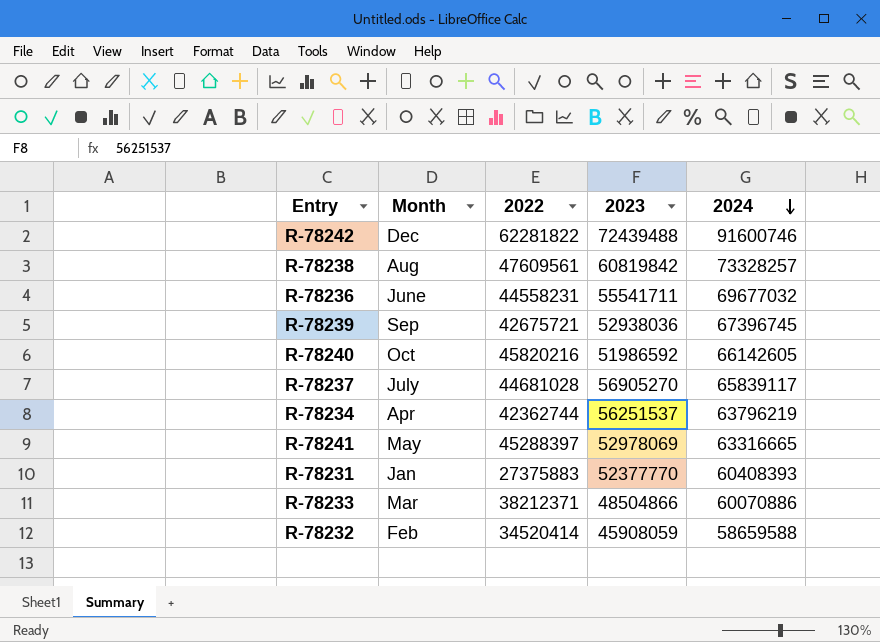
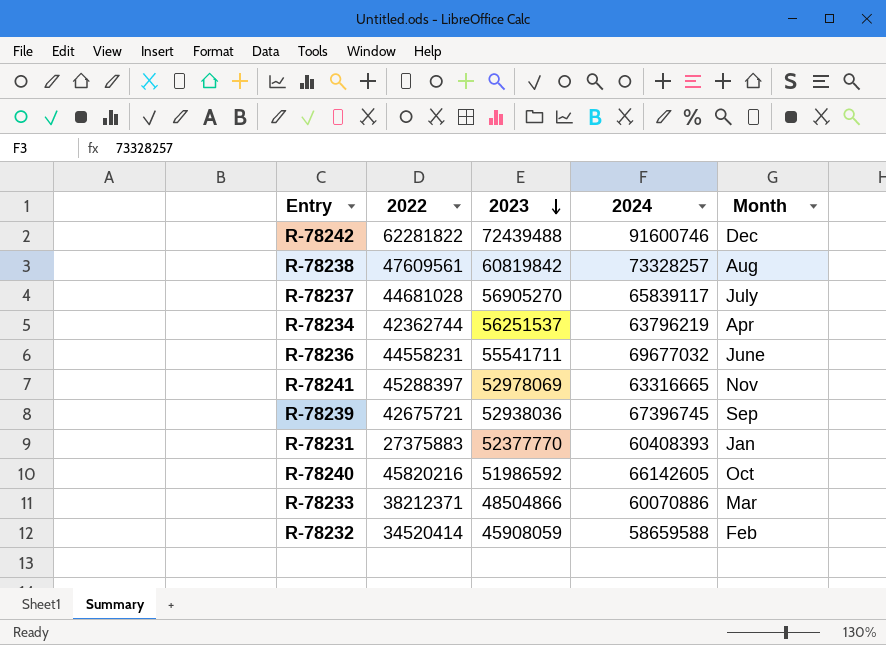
row order: 2024 descending -> 2023 descending
column Month | position: 2 -> 5
R-78241 | Month: May -> Nov

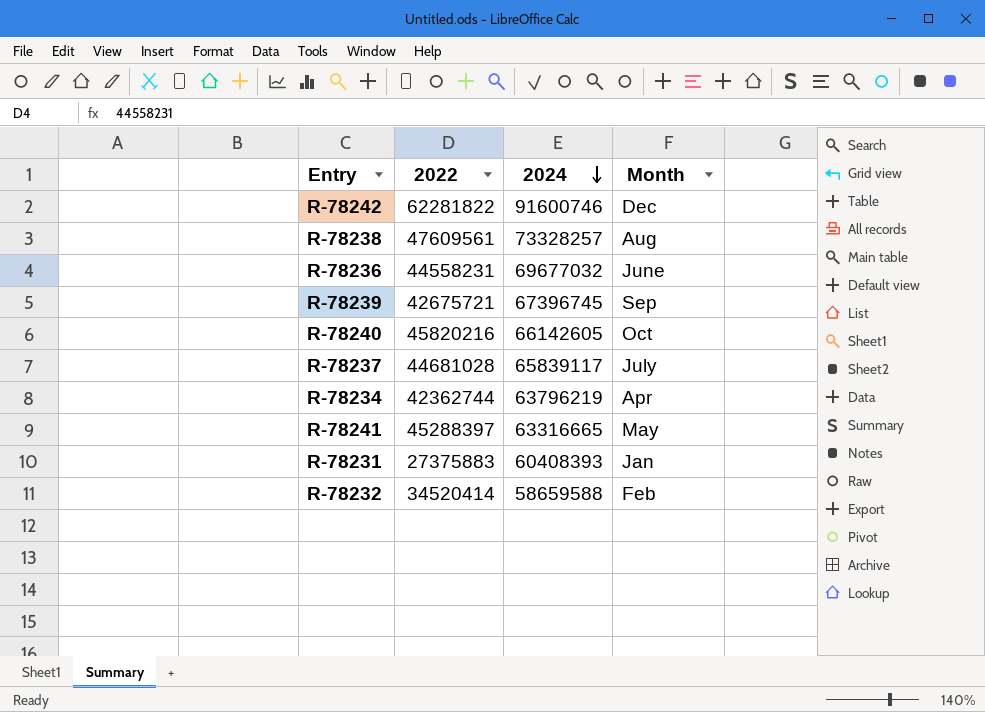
row order: 2023 descending -> 2024 descending
column 2023 | position: 3 -> none
row R-78233: 38212371 | 48504866 | 60070886 | Mar -> none
R-78241 | Month: Nov -> May

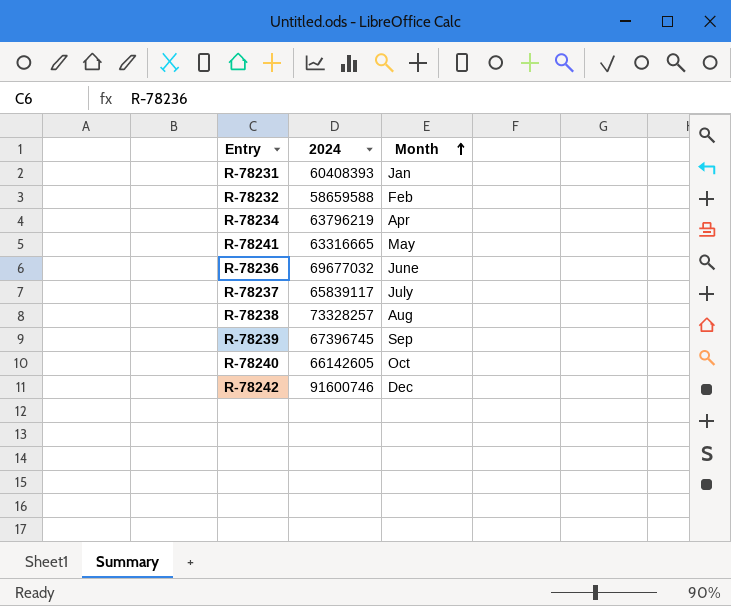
row order: 2024 descending -> Month ascending
column 2022 | position: 2 -> none

